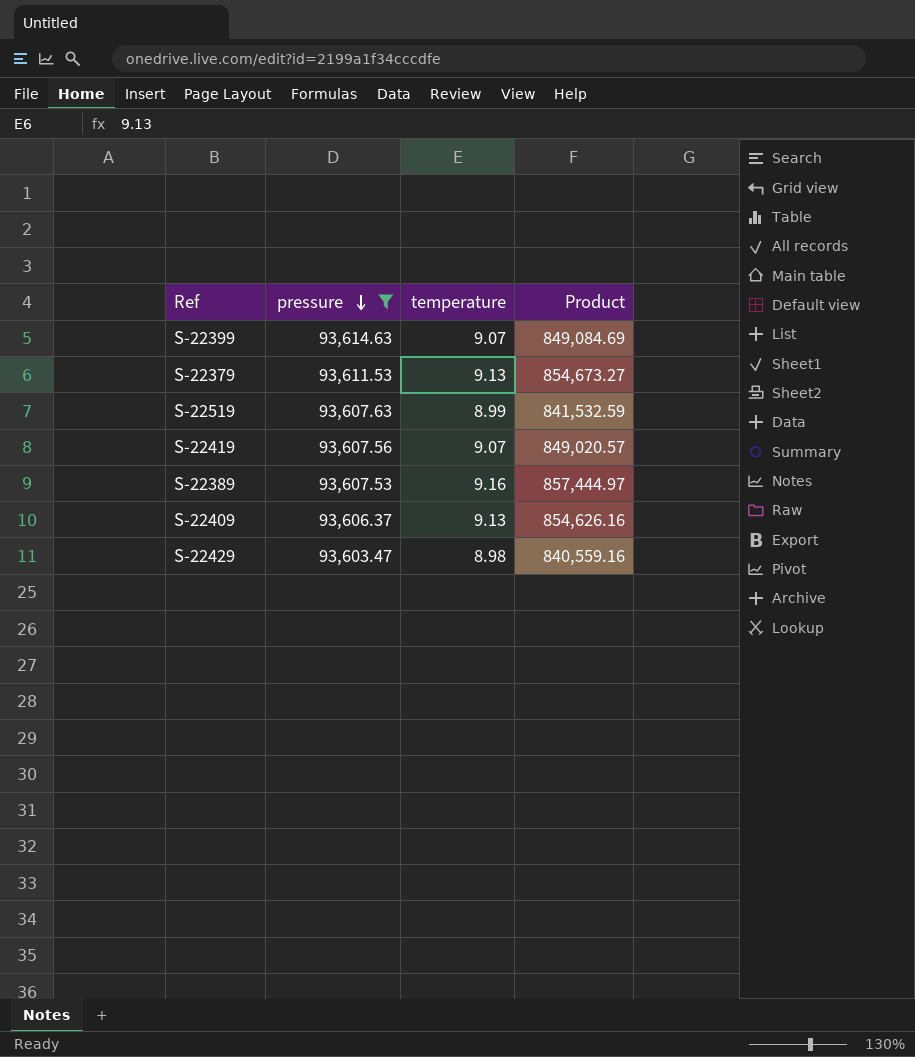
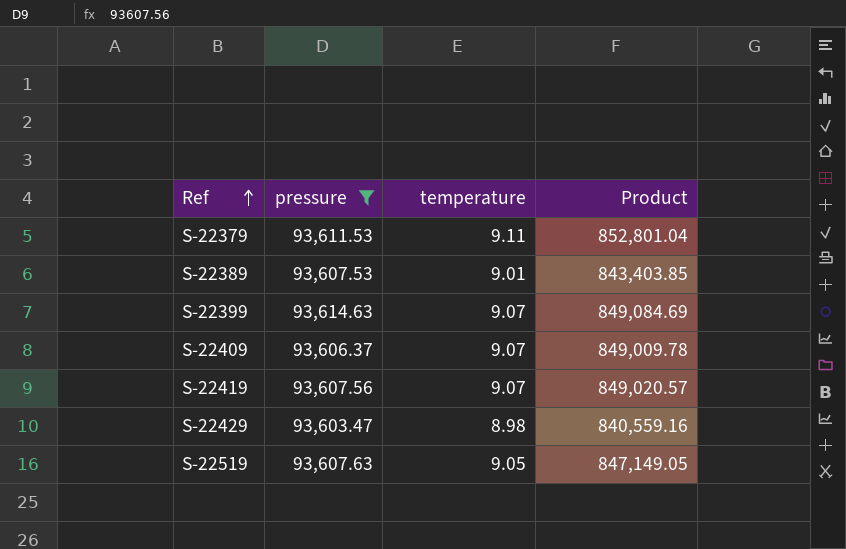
row order: pressure descending -> Ref ascending
S-22379 | temperature: 9.13 -> 9.11
S-22379 | Product: 854,673.27 -> 852,801.04
S-22389 | temperature: 9.16 -> 9.01
S-22389 | Product: 857,444.97 -> 843,403.85
S-22409 | temperature: 9.13 -> 9.07
S-22409 | Product: 854,626.16 -> 849,009.78
S-22519 | temperature: 8.99 -> 9.05
S-22519 | Product: 841,532.59 -> 847,149.05

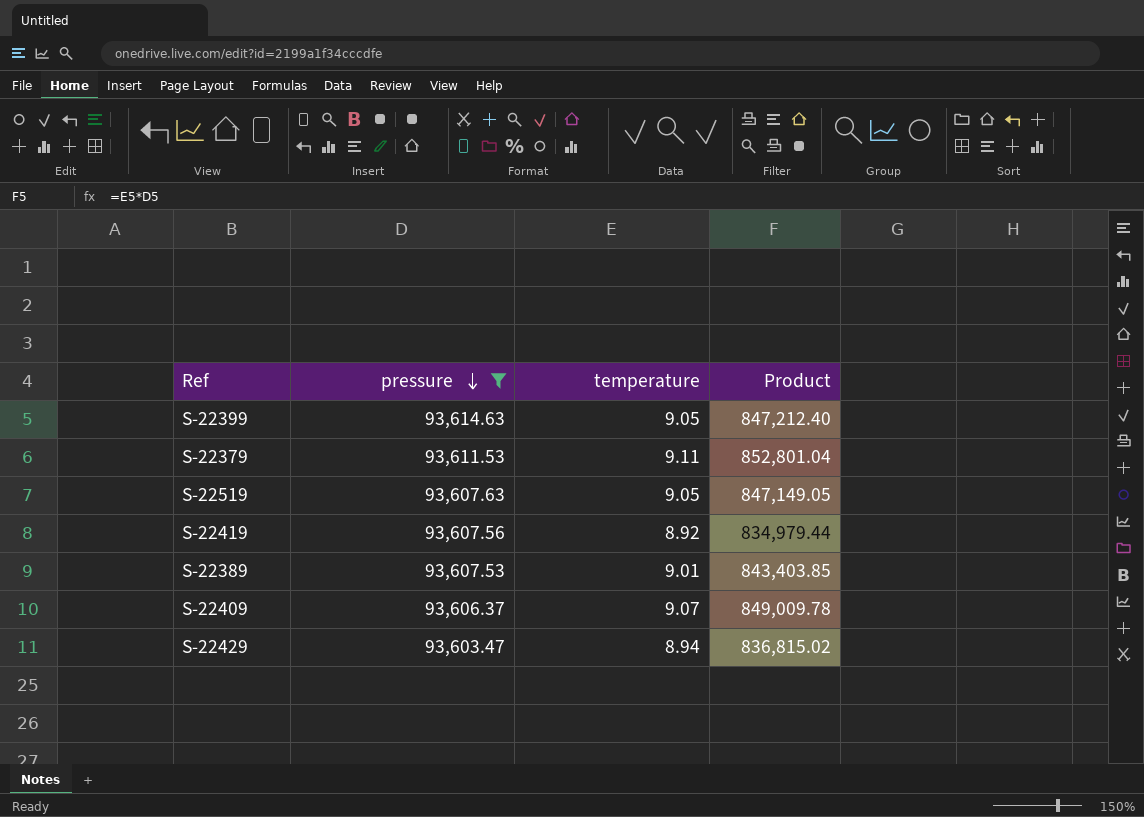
row order: Ref ascending -> pressure descending
S-22399 | temperature: 9.07 -> 9.05
S-22399 | Product: 849,084.69 -> 847,212.40
S-22419 | temperature: 9.07 -> 8.92
S-22419 | Product: 849,020.57 -> 834,979.44
S-22429 | temperature: 8.98 -> 8.94
S-22429 | Product: 840,559.16 -> 836,815.02

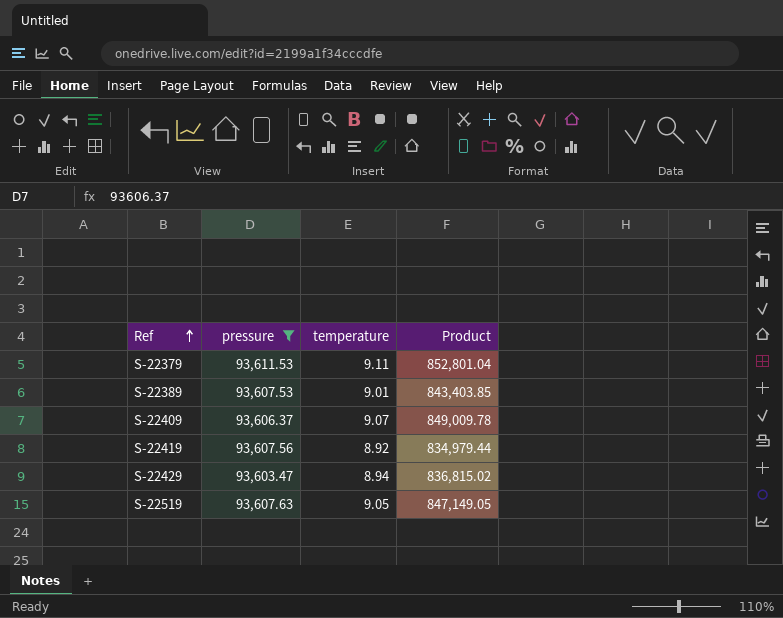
row order: pressure descending -> Ref ascending
row S-22399: 93,614.63 | 9.05 | 847,212.40 -> none

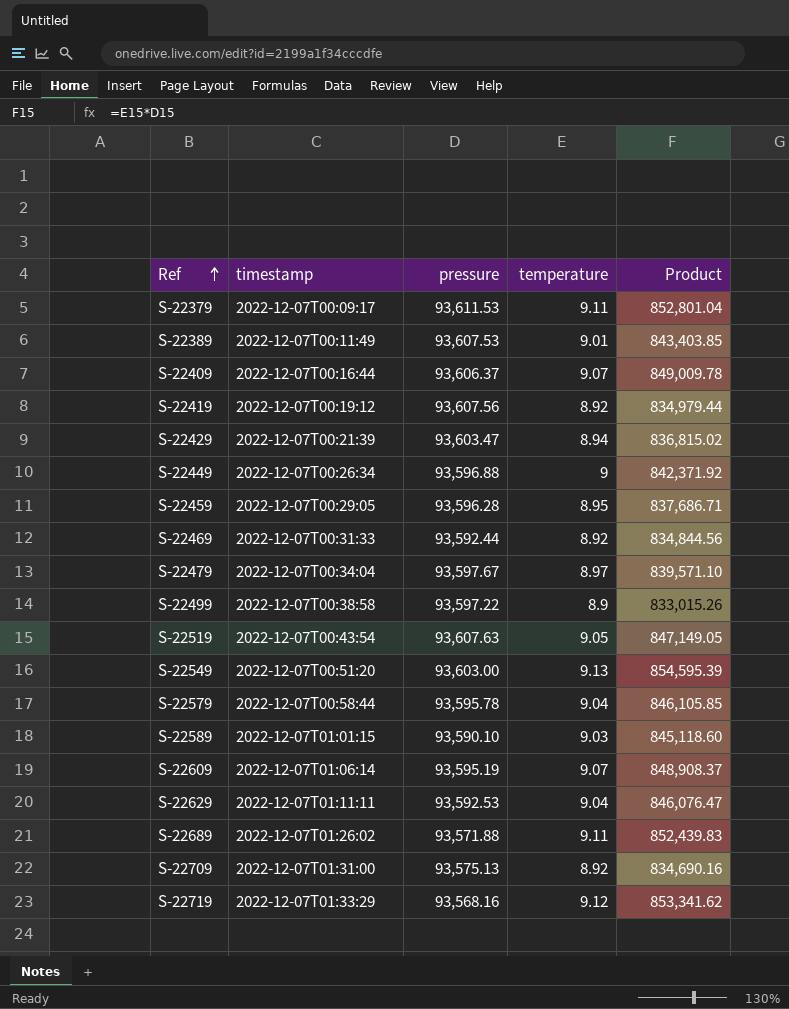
filter: pressure >= 93,603.47 -> none
column timestamp | position: none -> 2

